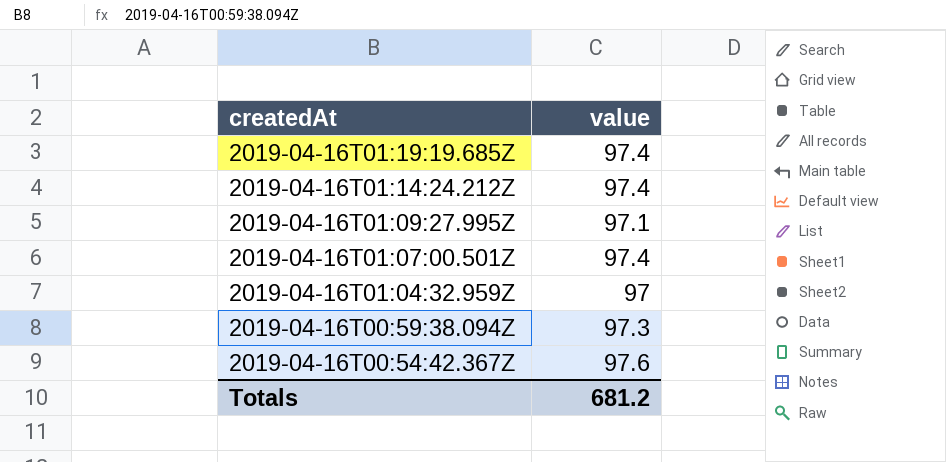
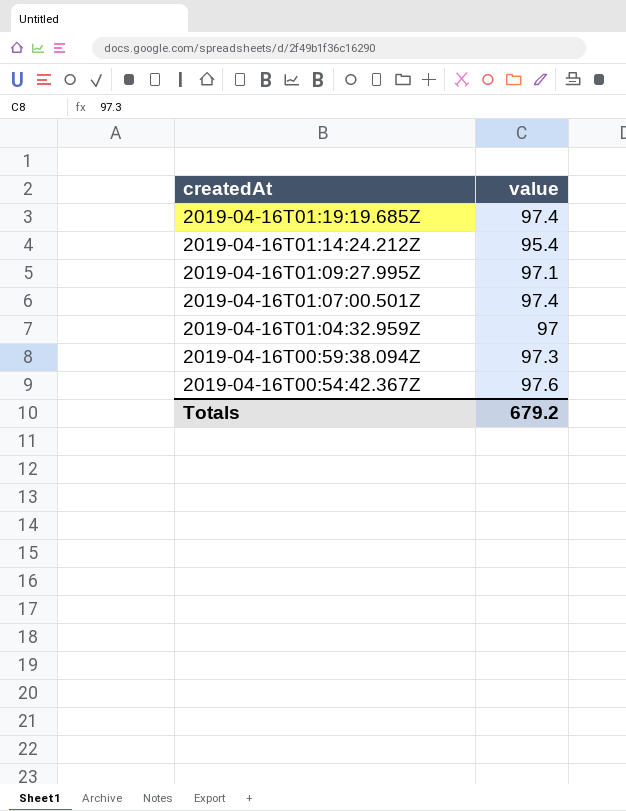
2019-04-16T01:14:24.212Z | value: 97.4 -> 95.4
Totals | value: 681.2 -> 679.2

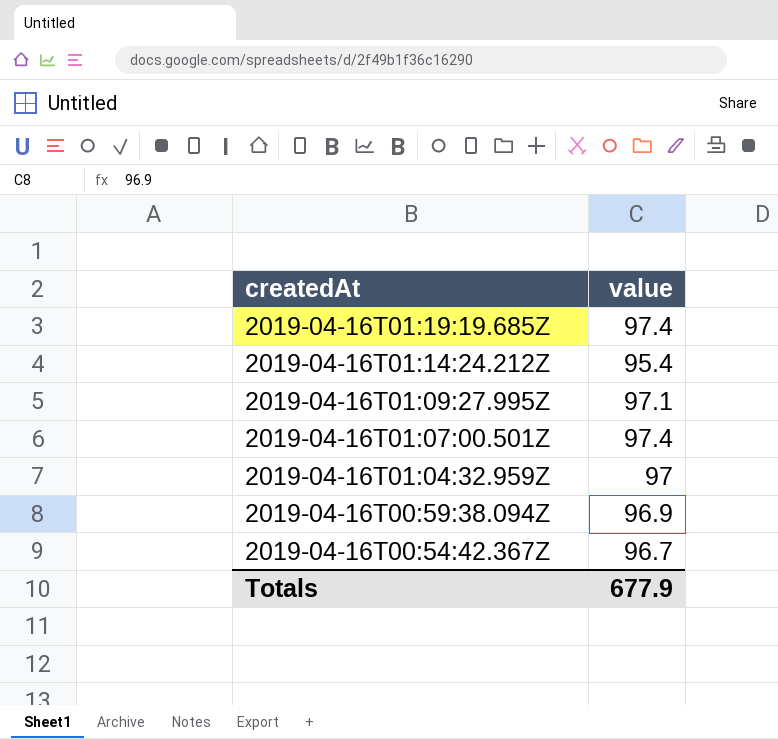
2019-04-16T00:59:38.094Z | value: 97.3 -> 96.9
2019-04-16T00:54:42.367Z | value: 97.6 -> 96.7
Totals | value: 679.2 -> 677.9

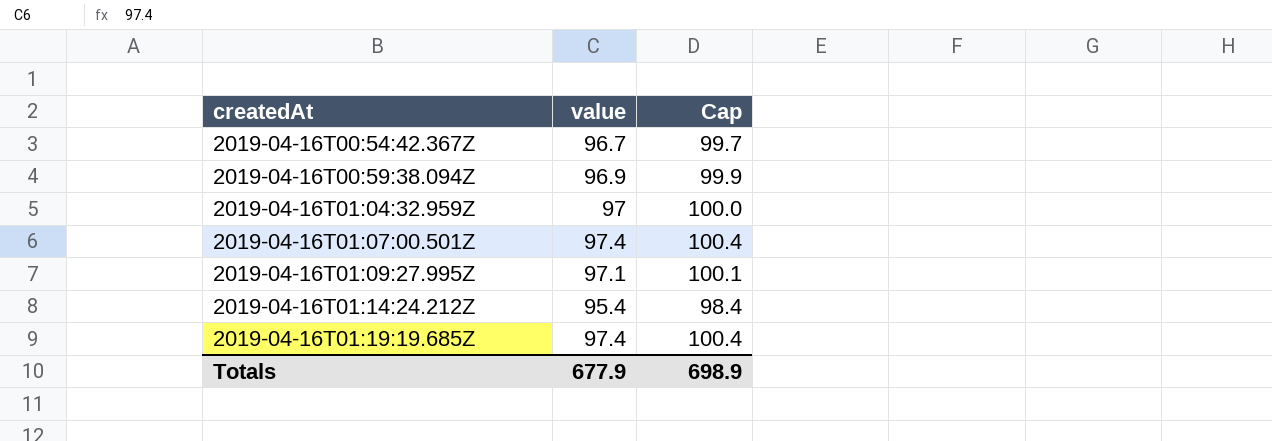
row order: createdAt descending -> createdAt ascending
column Cap | formula: none -> [value] + 3

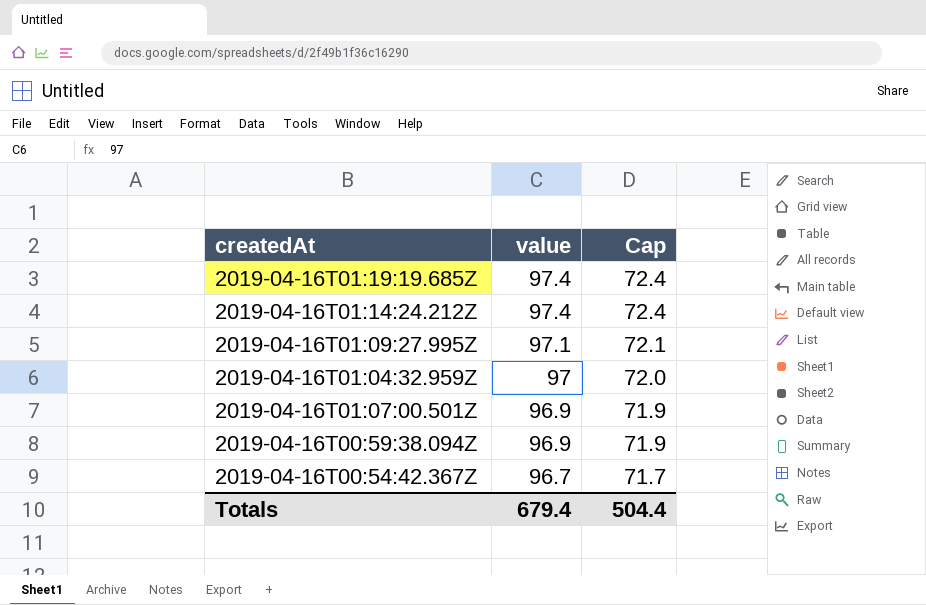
row order: createdAt ascending -> value descending
column Cap | formula: [value] + 3 -> [value] - 25
2019-04-16T01:14:24.212Z | value: 95.4 -> 97.4
2019-04-16T01:07:00.501Z | value: 97.4 -> 96.9
Totals | value: 677.9 -> 679.4
Totals | Cap: 698.9 -> 504.4

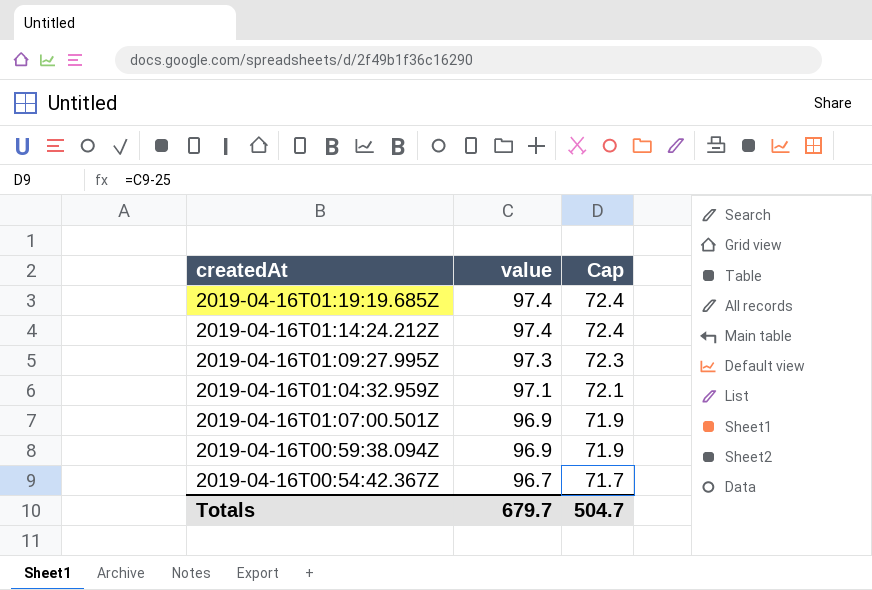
2019-04-16T01:09:27.995Z | value: 97.1 -> 97.3
2019-04-16T01:09:27.995Z | Cap: 72.1 -> 72.3
2019-04-16T01:04:32.959Z | value: 97 -> 97.1
2019-04-16T01:04:32.959Z | Cap: 72.0 -> 72.1
Totals | value: 679.4 -> 679.7
Totals | Cap: 504.4 -> 504.7

